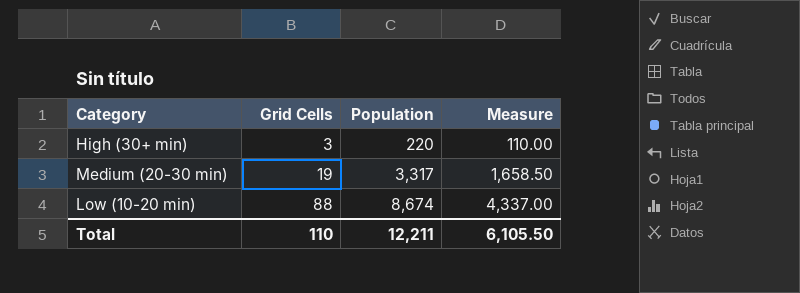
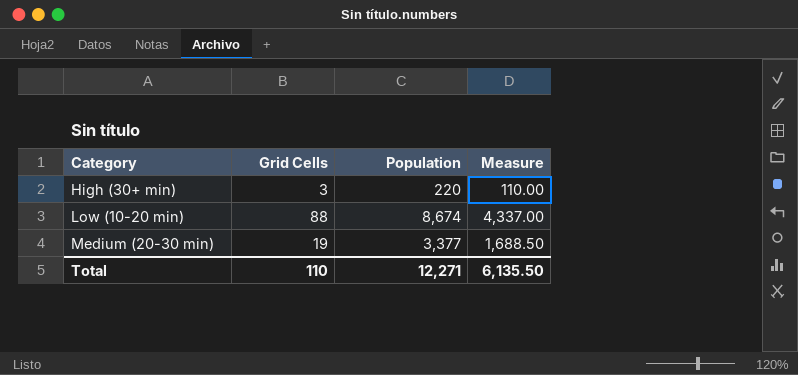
row order: Grid Cells ascending -> Category ascending
Medium (20-30 min) | Population: 3,317 -> 3,377
Medium (20-30 min) | Measure: 1,658.50 -> 1,688.50
Total | Population: 12,211 -> 12,271
Total | Measure: 6,105.50 -> 6,135.50

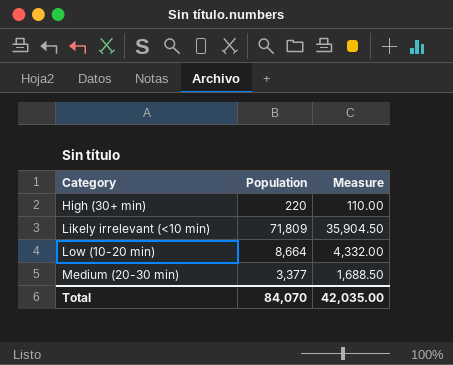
column Grid Cells | position: 2 -> none
row Likely irrelevant (<10 min): none -> 71,809 | 35,904.50
Low (10-20 min) | Population: 8,674 -> 8,664
Low (10-20 min) | Measure: 4,337.00 -> 4,332.00
Total | Population: 12,271 -> 84,070
Total | Measure: 6,135.50 -> 42,035.00

